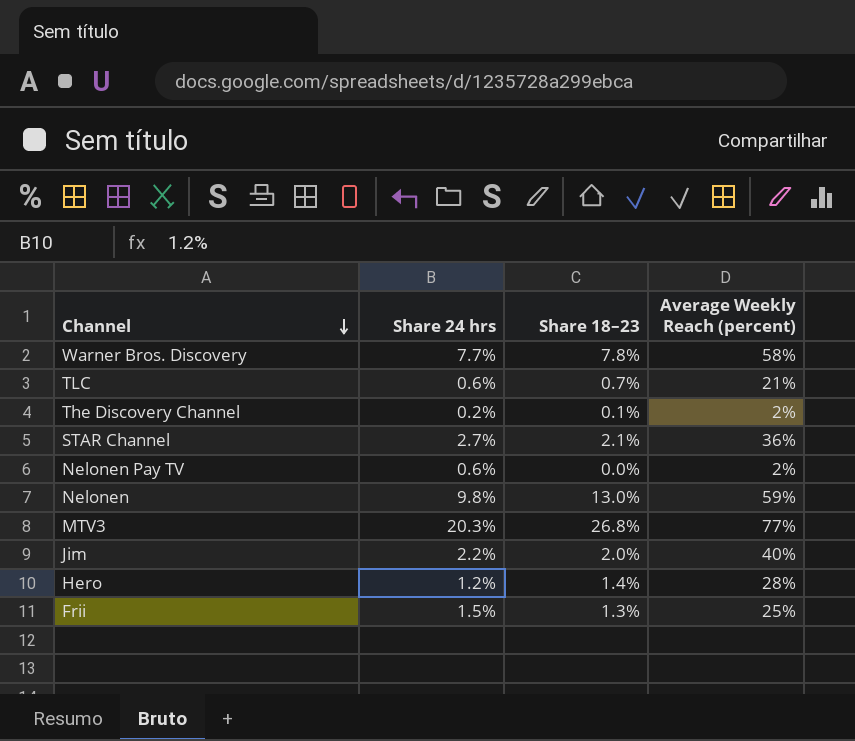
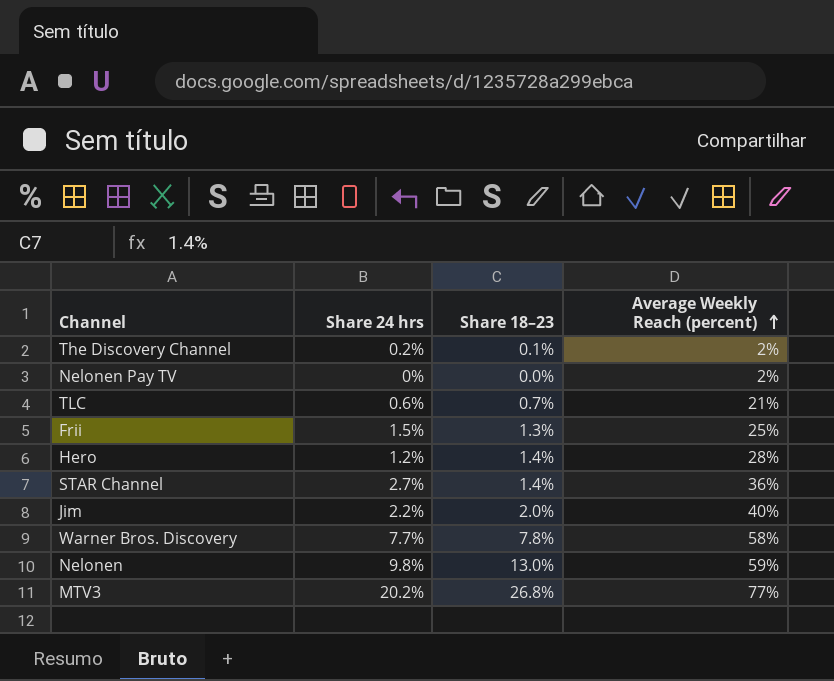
row order: Channel descending -> Average Weekly Reach (percent) ascending
Nelonen Pay TV | Share 24 hrs: 0.6% -> 0%
STAR Channel | Share 18–23: 2.1% -> 1.4%
MTV3 | Share 24 hrs: 20.3% -> 20.2%

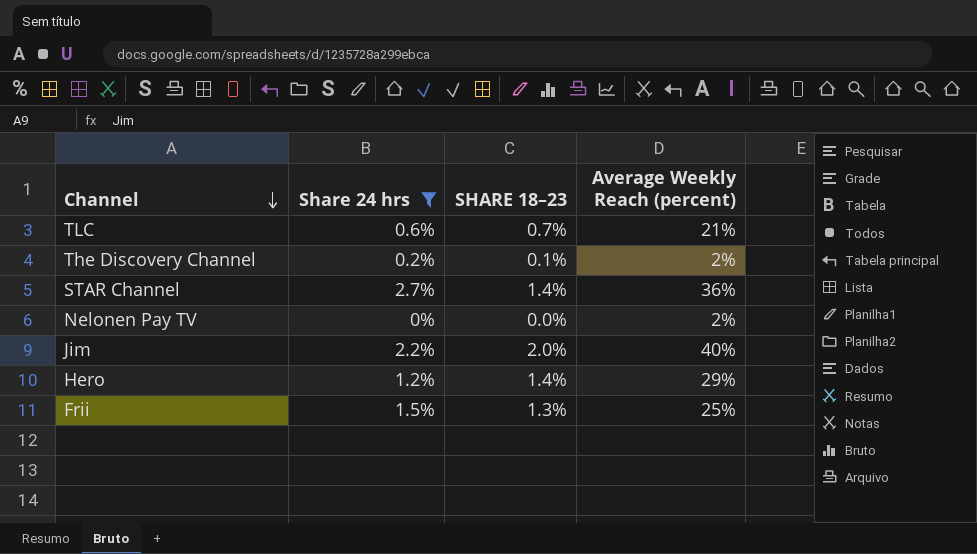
filter: none -> Share 24 hrs <= 2.7%
row order: Average Weekly Reach (percent) ascending -> Channel descending
column name: Share 18–23 -> SHARE 18–23
Hero | Average Weekly Reach (percent): 28% -> 29%

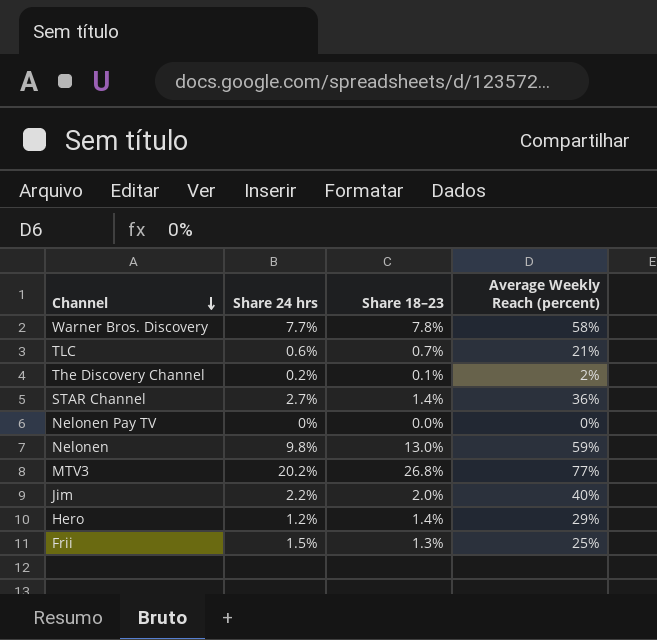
filter: Share 24 hrs <= 2.7% -> none
column name: SHARE 18–23 -> Share 18–23
Nelonen Pay TV | Average Weekly Reach (percent): 2% -> 0%

